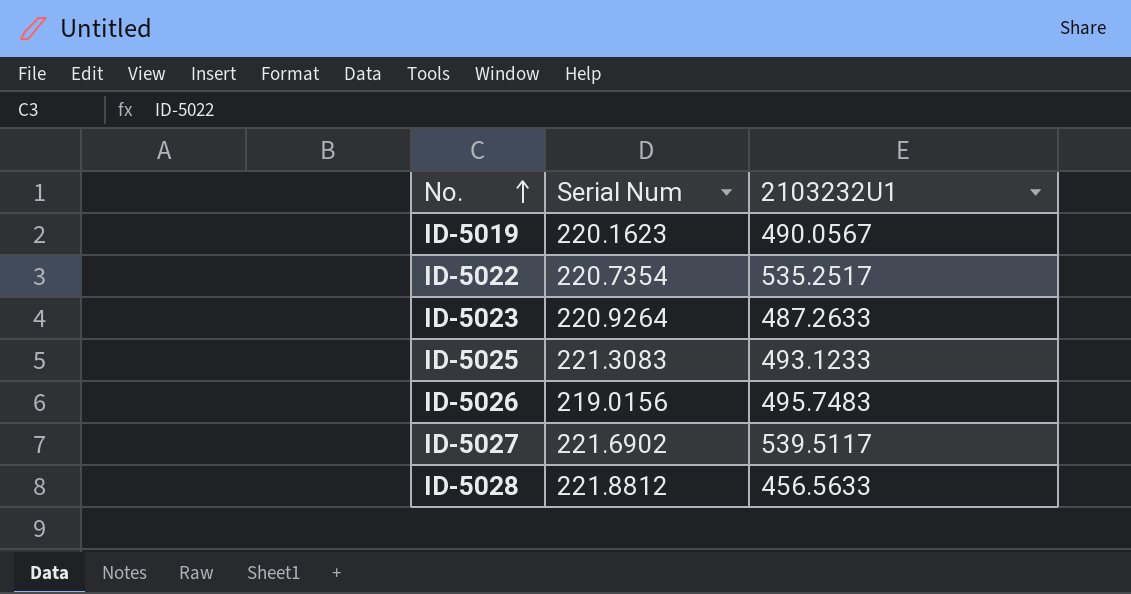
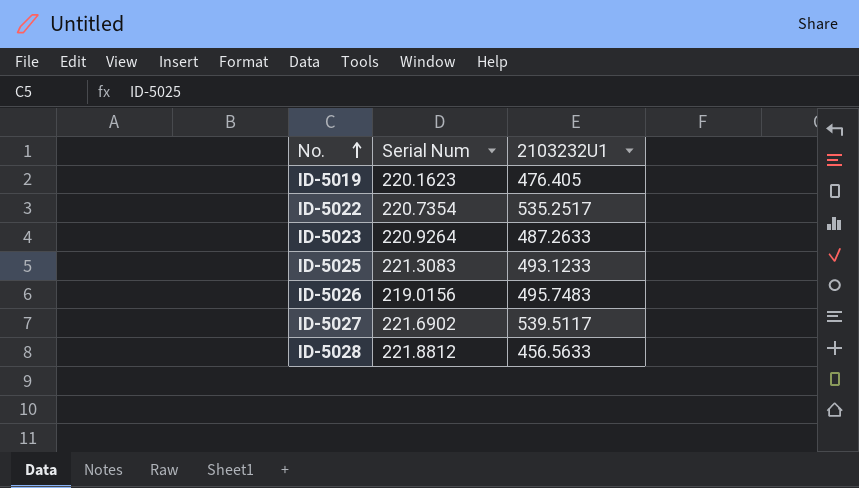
ID-5019 | 2103232U1: 490.0567 -> 476.405

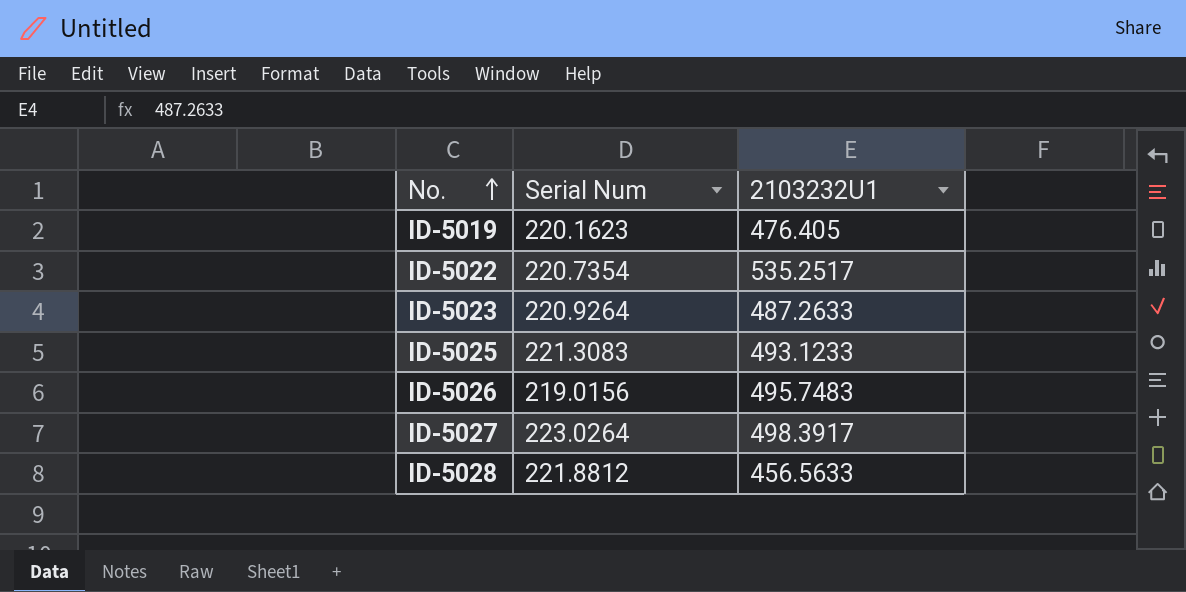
ID-5027 | Serial Num: 221.6902 -> 223.0264
ID-5027 | 2103232U1: 539.5117 -> 498.3917

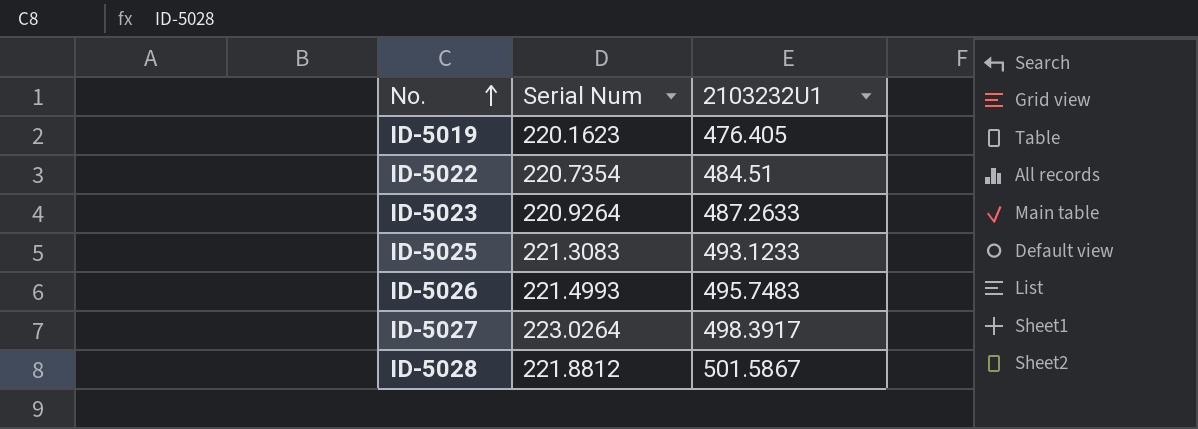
ID-5022 | 2103232U1: 535.2517 -> 484.51
ID-5026 | Serial Num: 219.0156 -> 221.4993
ID-5028 | 2103232U1: 456.5633 -> 501.5867

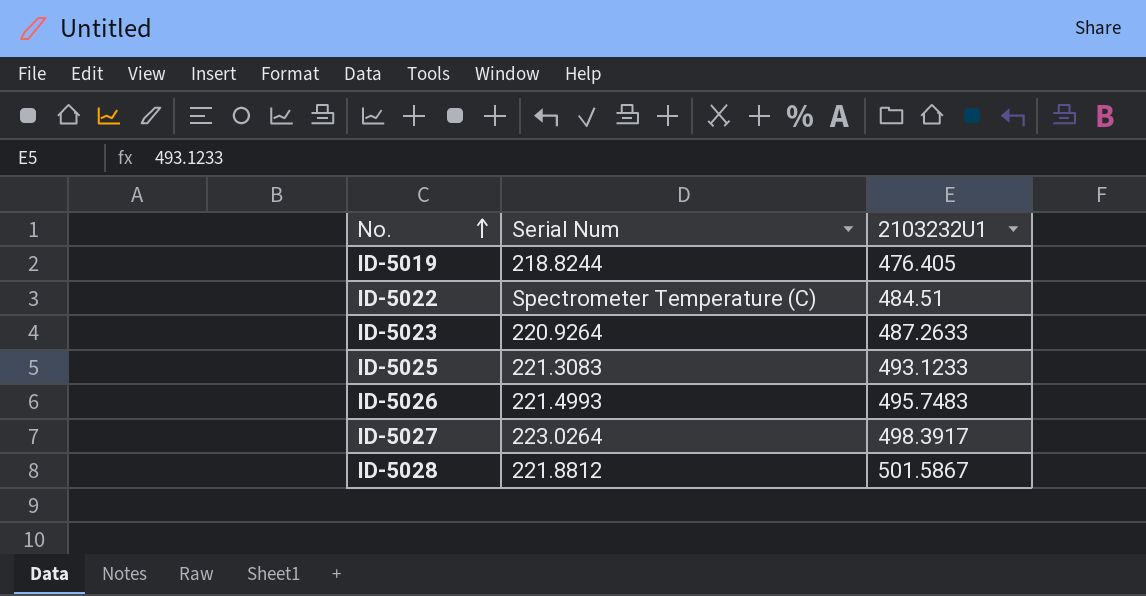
ID-5019 | Serial Num: 220.1623 -> 218.8244
ID-5022 | Serial Num: 220.7354 -> Spectrometer Temperature (C)

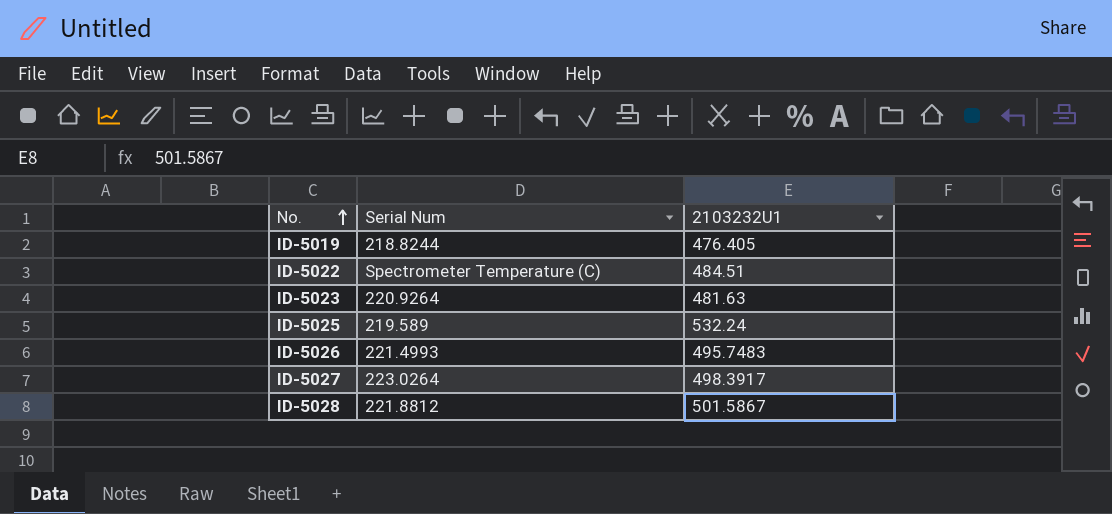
ID-5023 | 2103232U1: 487.2633 -> 481.63
ID-5025 | Serial Num: 221.3083 -> 219.589
ID-5025 | 2103232U1: 493.1233 -> 532.24

